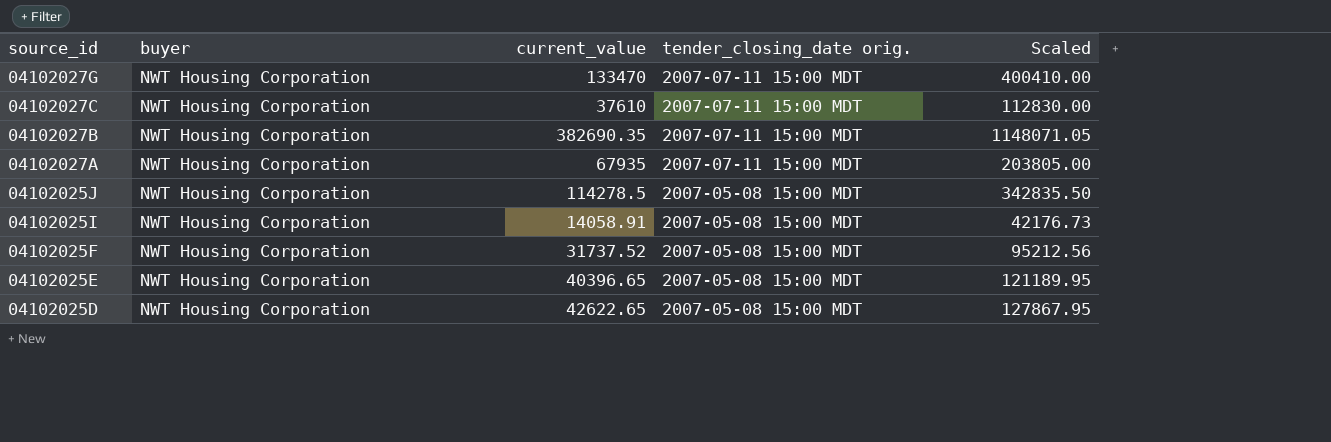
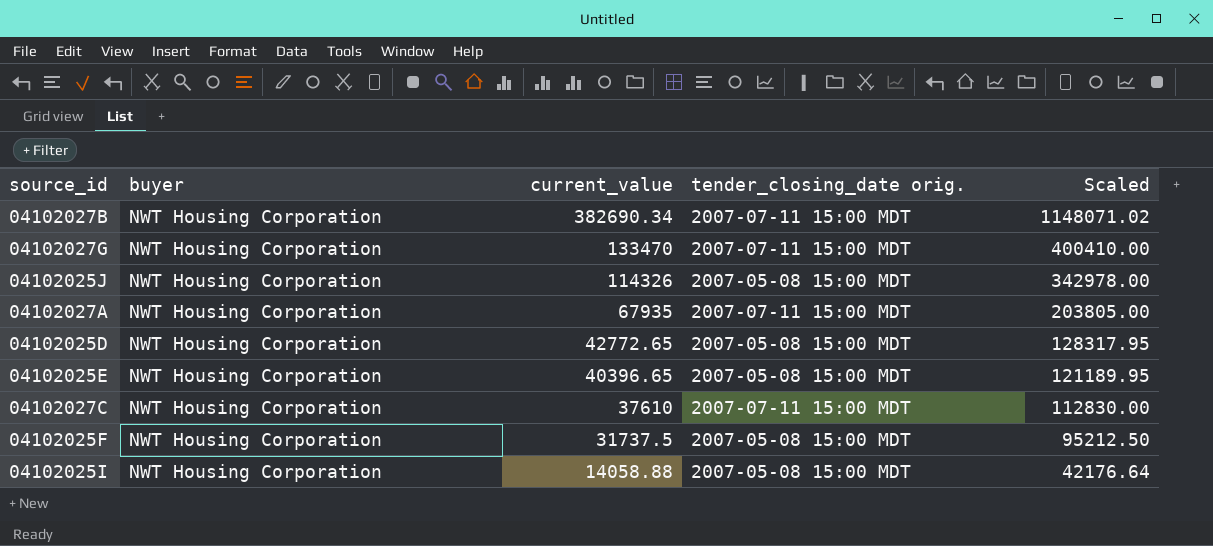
row order: source_id descending -> current_value descending
04102027B | current_value: 382690.35 -> 382690.34
04102027B | Scaled: 1148071.05 -> 1148071.02
04102025J | current_value: 114278.5 -> 114326
04102025J | Scaled: 342835.50 -> 342978.00
04102025D | current_value: 42622.65 -> 42772.65
04102025D | Scaled: 127867.95 -> 128317.95
04102025F | current_value: 31737.52 -> 31737.5
04102025F | Scaled: 95212.56 -> 95212.50
04102025I | current_value: 14058.91 -> 14058.88
04102025I | Scaled: 42176.73 -> 42176.64

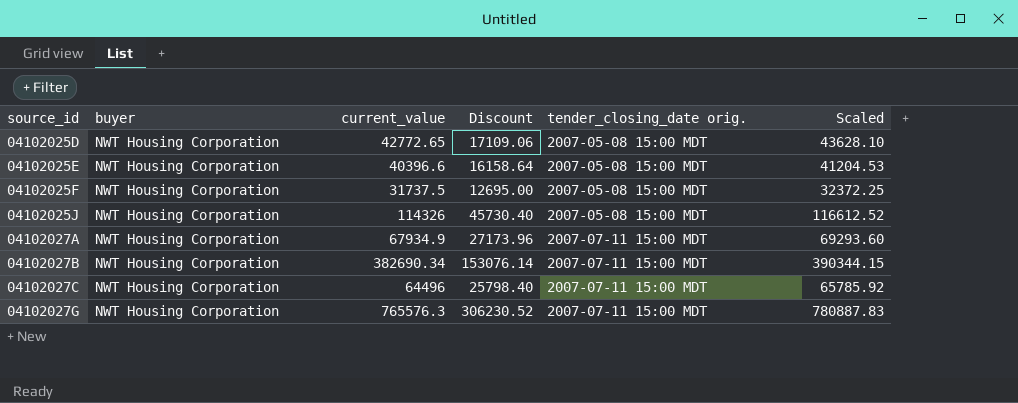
row order: current_value descending -> source_id ascending
column Discount | formula: none -> [current_value] * 0.4
column Scaled | formula: [current_value] * 3 -> [current_value] * 1.02
row 04102025I: NWT Housing Corporation | 14058.88 | 2007-05-08 15:00 MDT | 42176.64 -> none
04102025E | current_value: 40396.65 -> 40396.6
04102027A | current_value: 67935 -> 67934.9
04102027C | current_value: 37610 -> 64496
04102027G | current_value: 133470 -> 765576.3

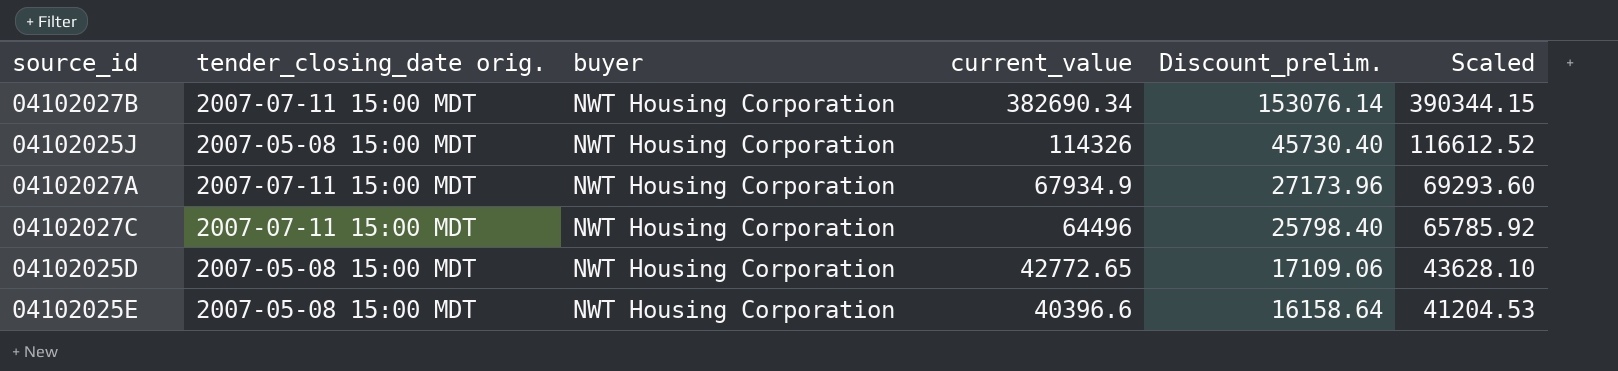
row order: source_id ascending -> current_value descending
column tender_closing_date orig. | position: 5 -> 2
column name: Discount -> Discount_prelim.
row 04102025F: NWT Housing Corporation | 31737.5 | 12695.00 | 2007-05-08 15:00 MDT | 32372.25 -> none
row 04102027G: NWT Housing Corporation | 765576.3 | 306230.52 | 2007-07-11 15:00 MDT | 780887.83 -> none

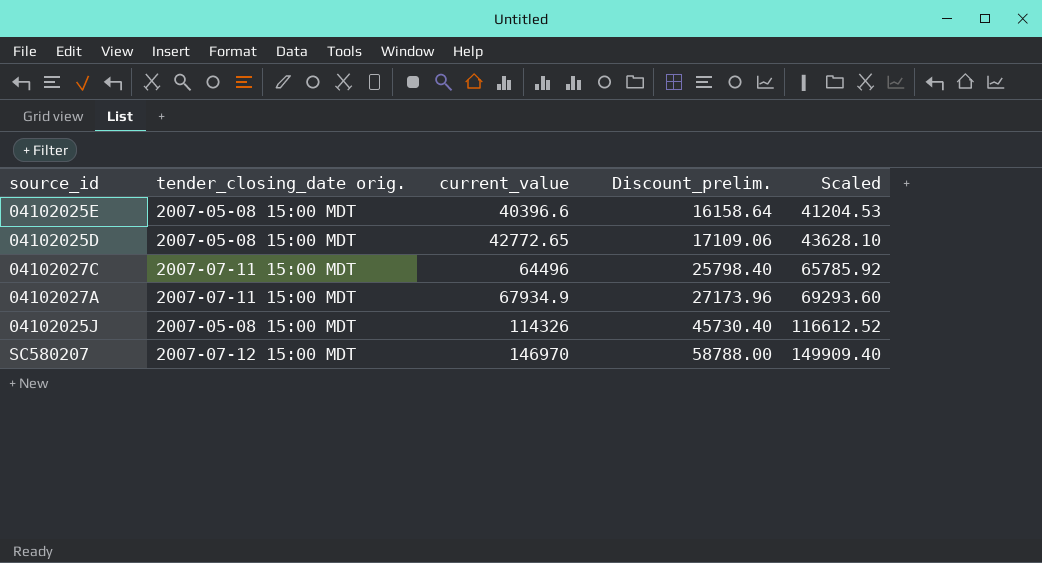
row order: current_value descending -> current_value ascending
column buyer | position: 3 -> none
row 04102027B: 2007-07-11 15:00 MDT | NWT Housing Corporation | 382690.34 | 153076.14 | 390344.15 -> none
row SC580207: none -> 2007-07-12 15:00 MDT | 146970 | 58788.00 | 149909.40

